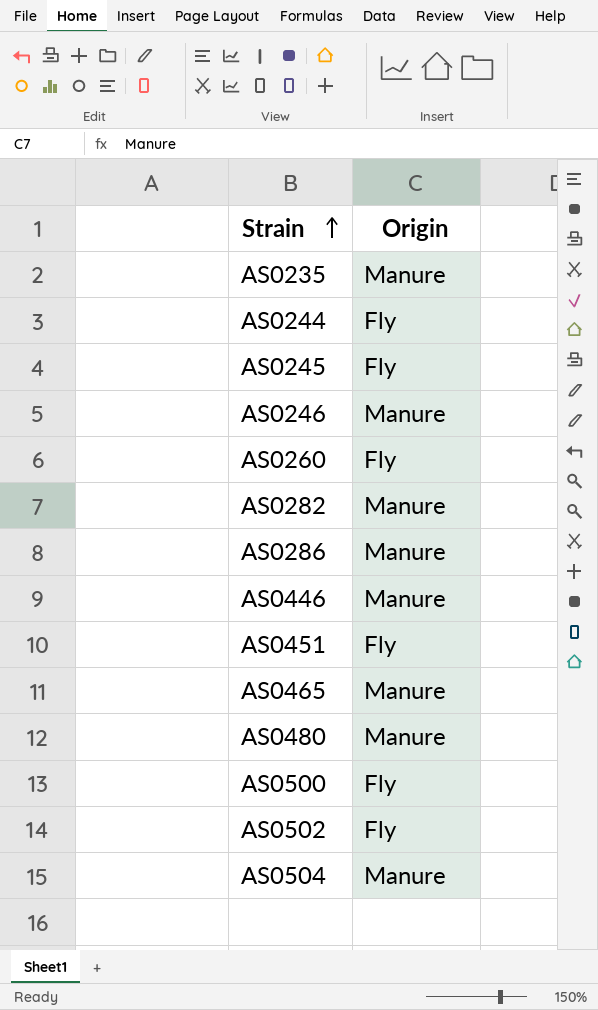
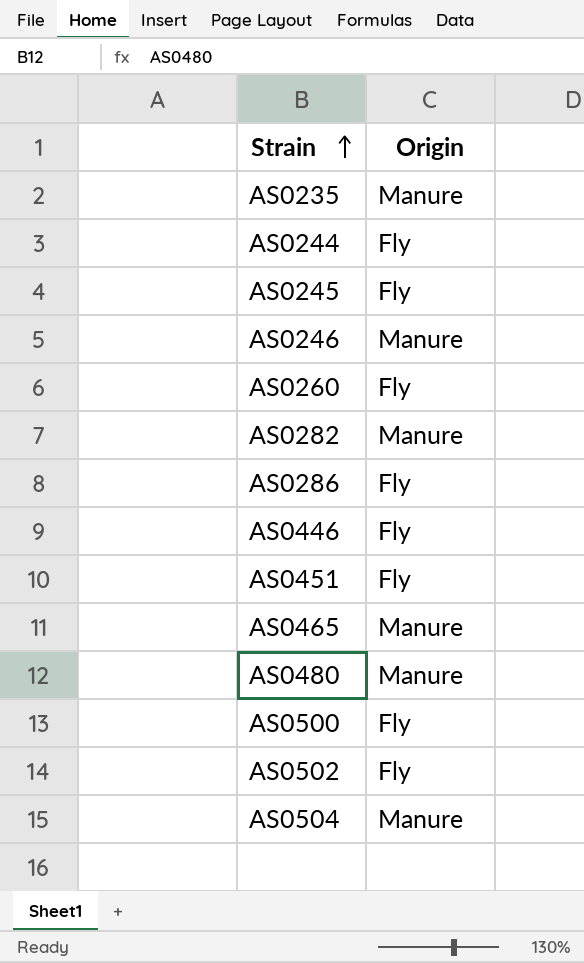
AS0286 | Origin: Manure -> Fly
AS0446 | Origin: Manure -> Fly

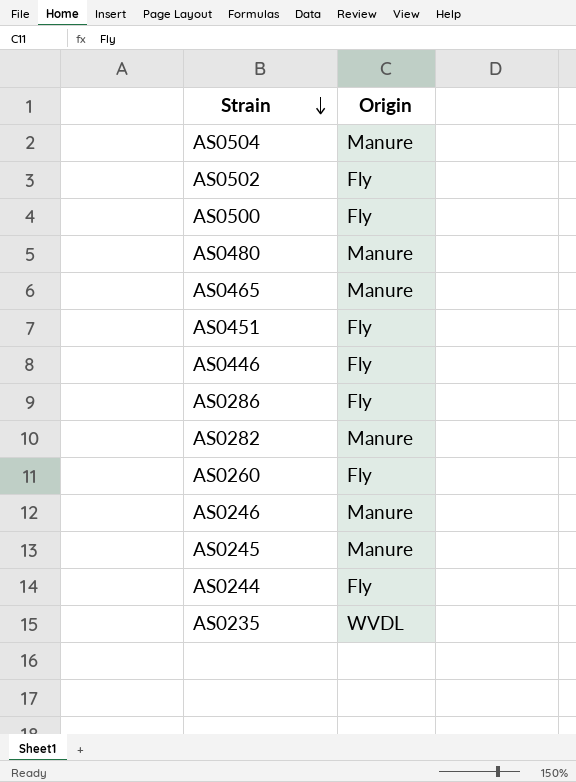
row order: Strain ascending -> Strain descending
AS0245 | Origin: Fly -> Manure
AS0235 | Origin: Manure -> WVDL

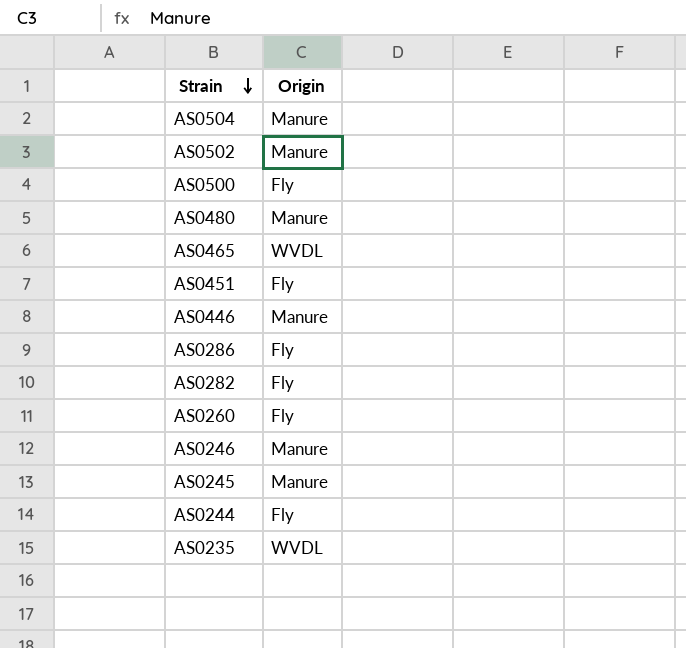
AS0502 | Origin: Fly -> Manure
AS0465 | Origin: Manure -> WVDL
AS0446 | Origin: Fly -> Manure
AS0282 | Origin: Manure -> Fly

